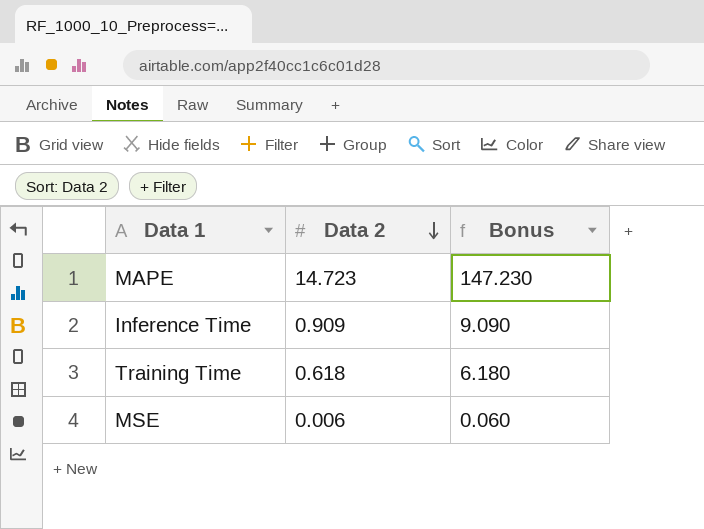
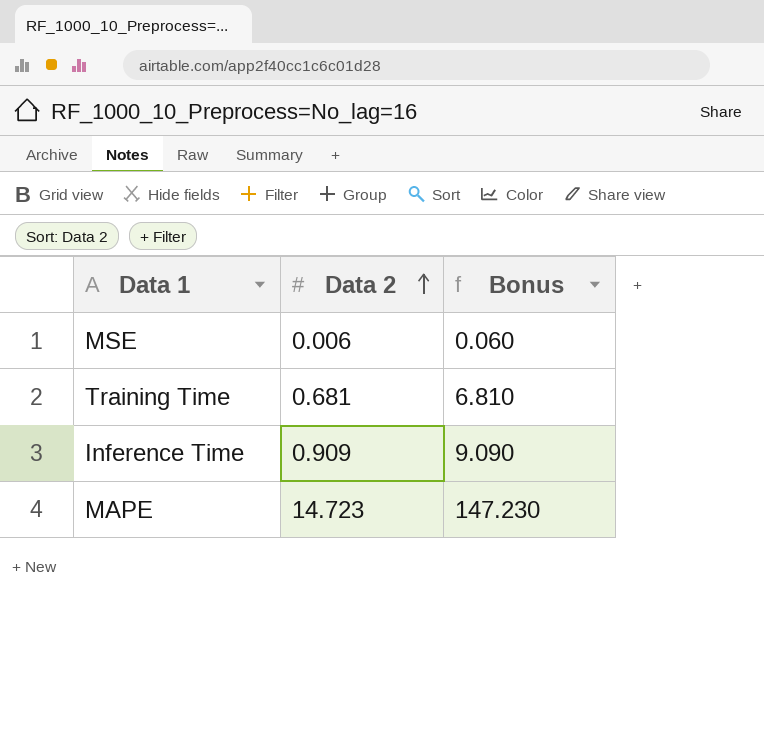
row order: Data 2 descending -> Data 2 ascending
Training Time | Data 2: 0.618 -> 0.681
Training Time | Bonus: 6.180 -> 6.810

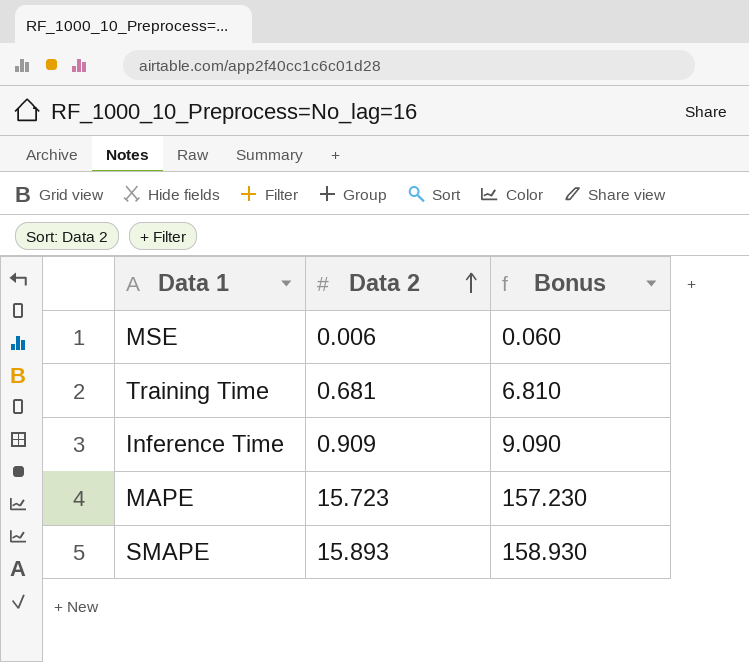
MAPE | Data 2: 14.723 -> 15.723
MAPE | Bonus: 147.230 -> 157.230
row SMAPE: none -> 15.893 | 158.930

